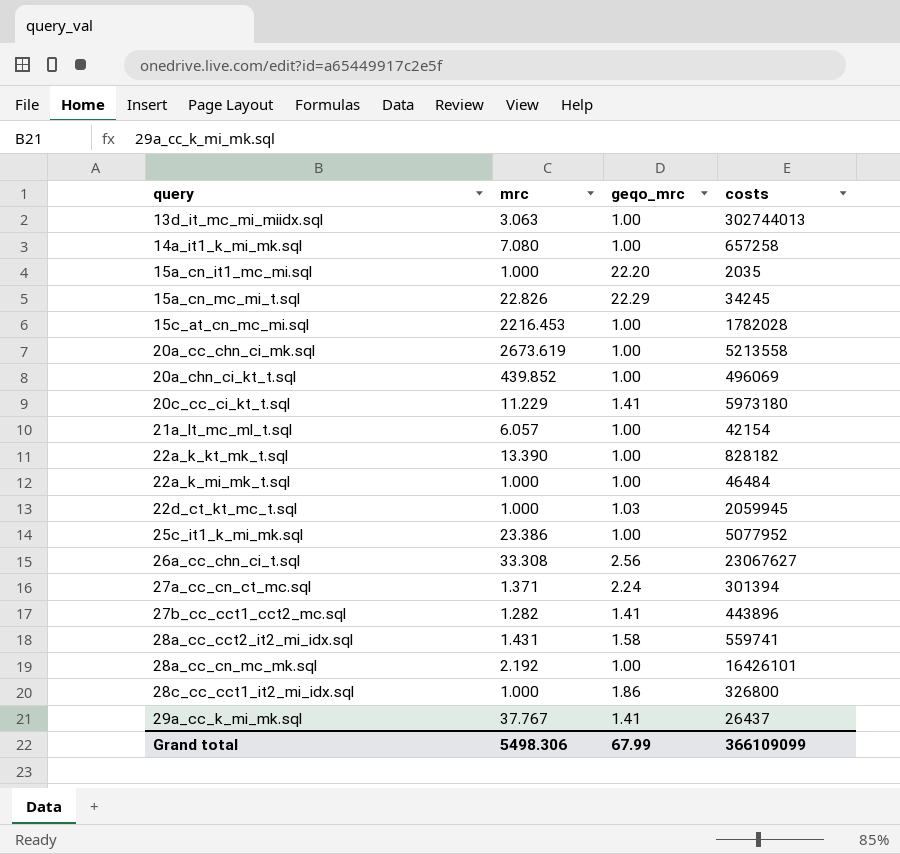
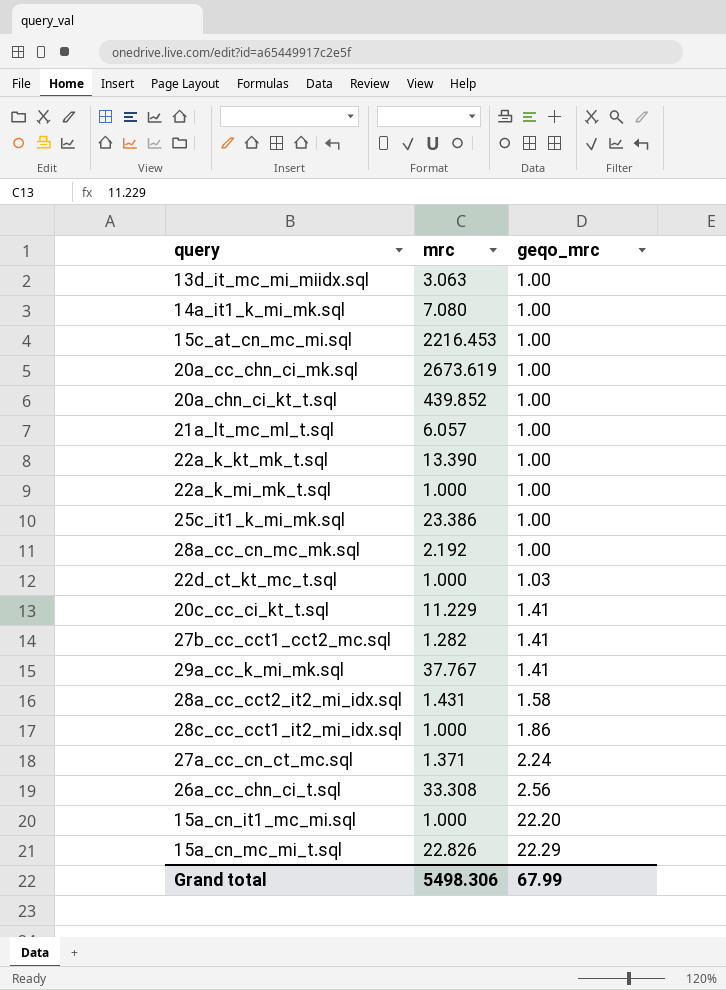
row order: query ascending -> geqo_mrc ascending
column costs | position: 4 -> none

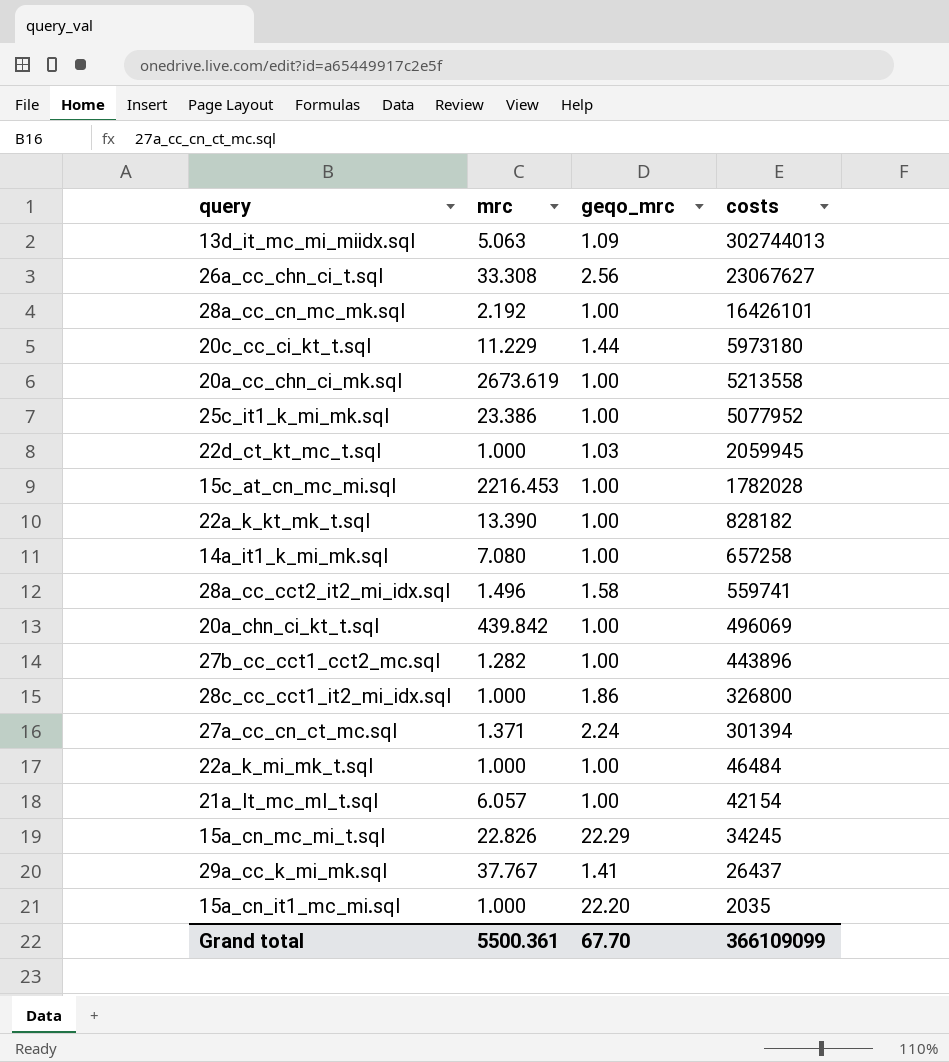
row order: geqo_mrc ascending -> costs descending
column costs | position: none -> 4
13d_it_mc_mi_miidx.sql | mrc: 3.063 -> 5.063
13d_it_mc_mi_miidx.sql | geqo_mrc: 1.00 -> 1.09
20c_cc_ci_kt_t.sql | geqo_mrc: 1.41 -> 1.44
28a_cc_cct2_it2_mi_idx.sql | mrc: 1.431 -> 1.496
20a_chn_ci_kt_t.sql | mrc: 439.852 -> 439.842
27b_cc_cct1_cct2_mc.sql | geqo_mrc: 1.41 -> 1.00
Grand total | mrc: 5498.306 -> 5500.361
Grand total | geqo_mrc: 67.99 -> 67.70

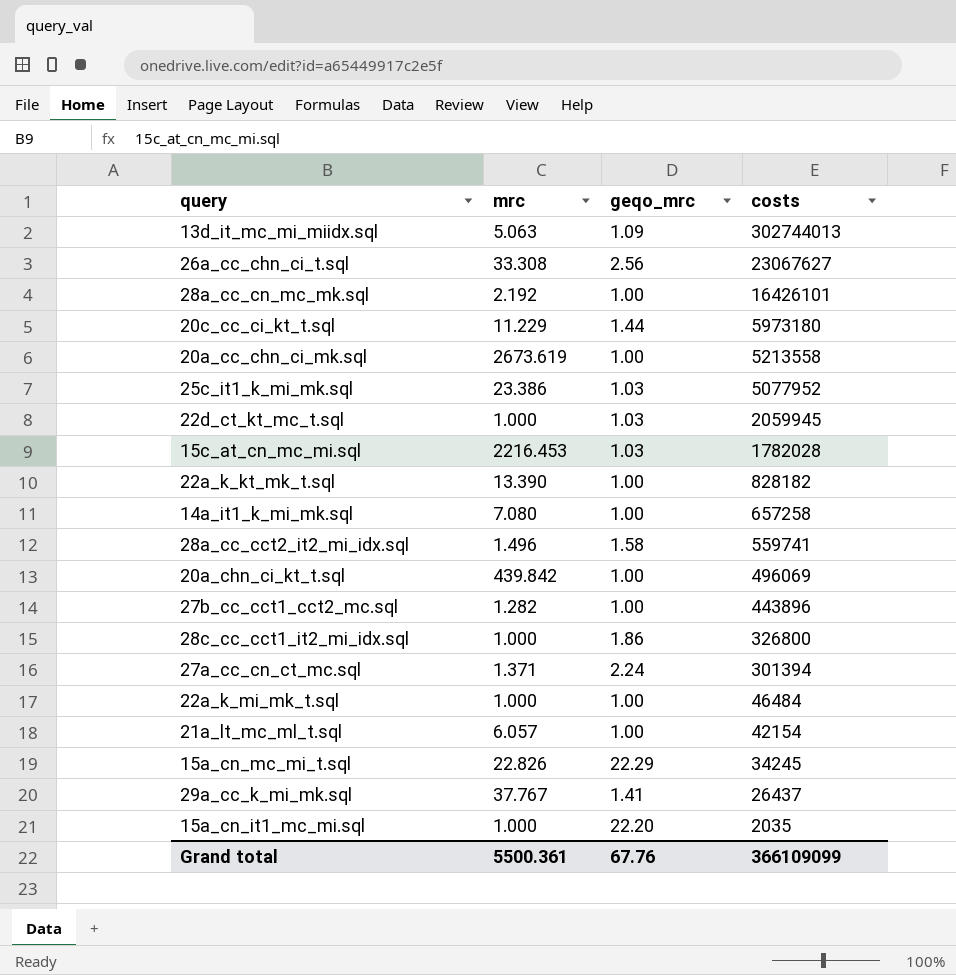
25c_it1_k_mi_mk.sql | geqo_mrc: 1.00 -> 1.03
15c_at_cn_mc_mi.sql | geqo_mrc: 1.00 -> 1.03
Grand total | geqo_mrc: 67.70 -> 67.76

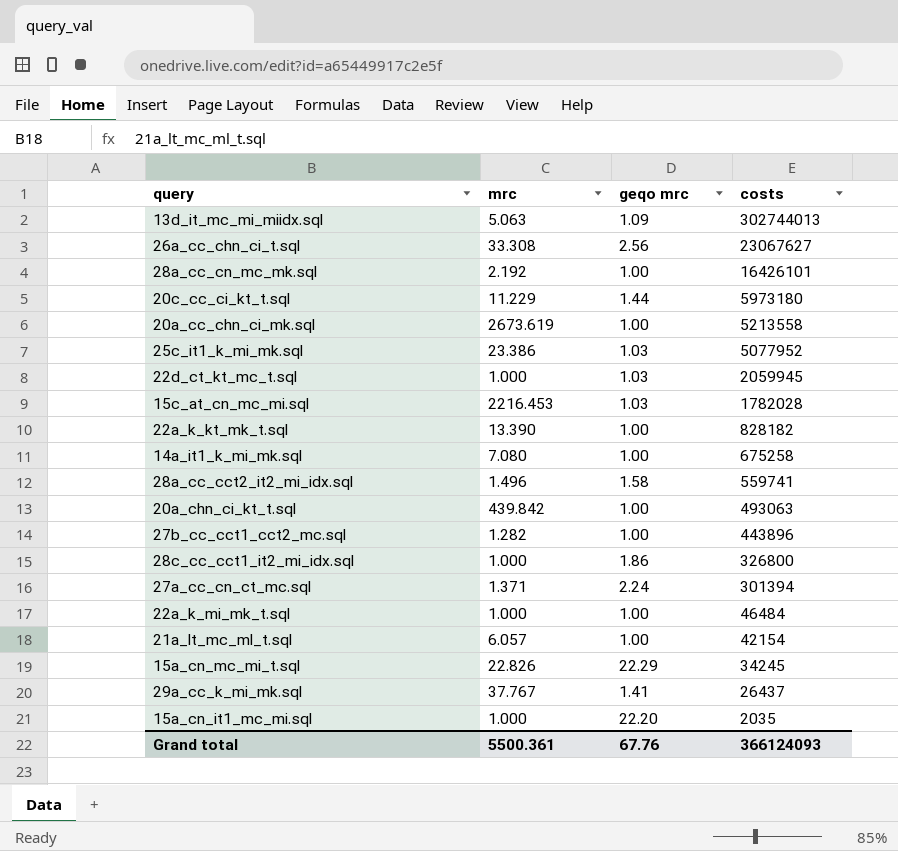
column name: geqo_mrc -> geqo mrc
14a_it1_k_mi_mk.sql | costs: 657258 -> 675258
20a_chn_ci_kt_t.sql | costs: 496069 -> 493063
Grand total | costs: 366109099 -> 366124093

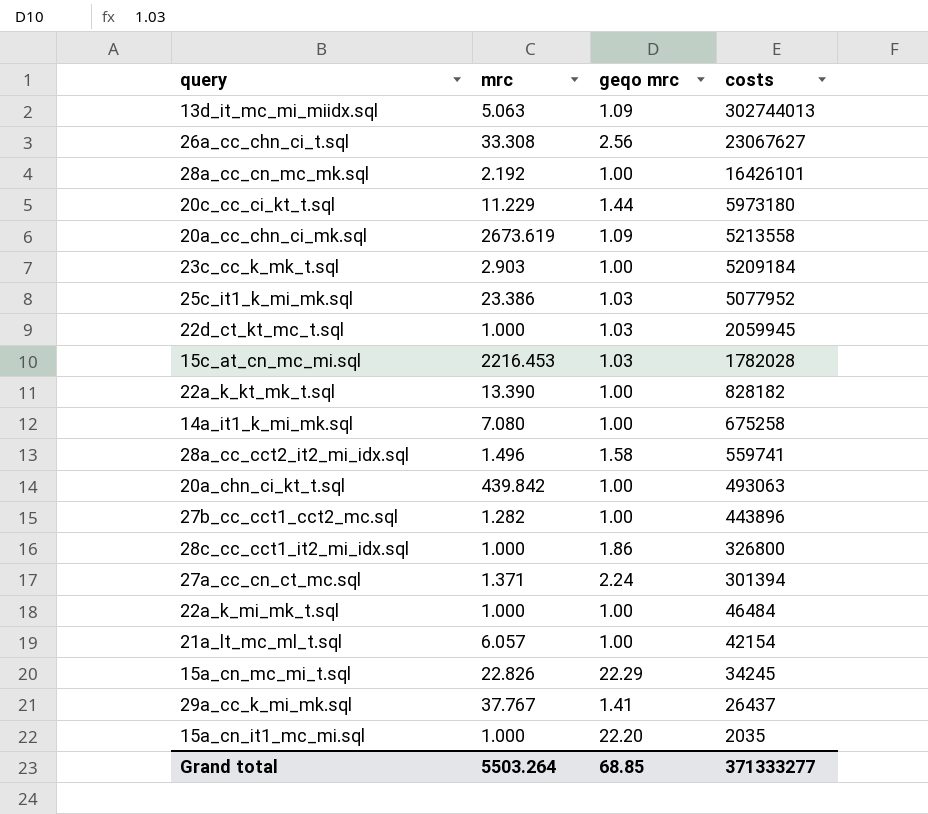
20a_cc_chn_ci_mk.sql | geqo mrc: 1.00 -> 1.09
row 23c_cc_k_mk_t.sql: none -> 2.903 | 1.00 | 5209184
Grand total | mrc: 5500.361 -> 5503.264
Grand total | geqo mrc: 67.76 -> 68.85
Grand total | costs: 366124093 -> 371333277

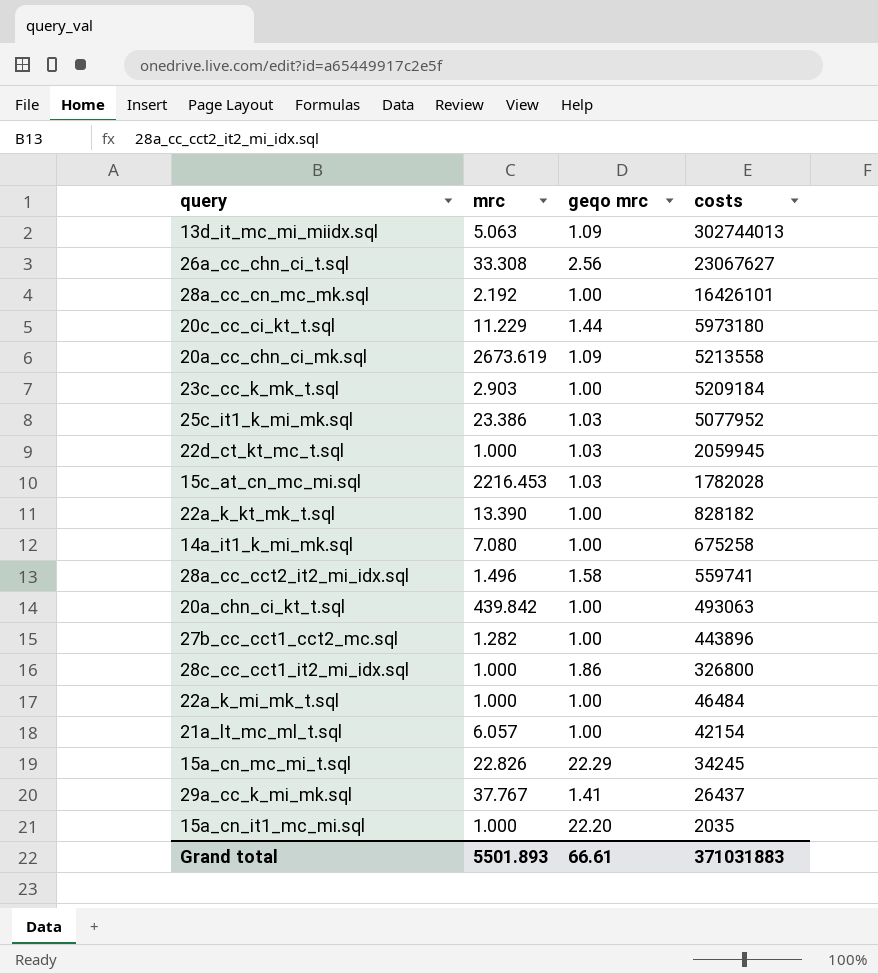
row 27a_cc_cn_ct_mc.sql: 1.371 | 2.24 | 301394 -> none
Grand total | mrc: 5503.264 -> 5501.893
Grand total | geqo mrc: 68.85 -> 66.61
Grand total | costs: 371333277 -> 371031883

